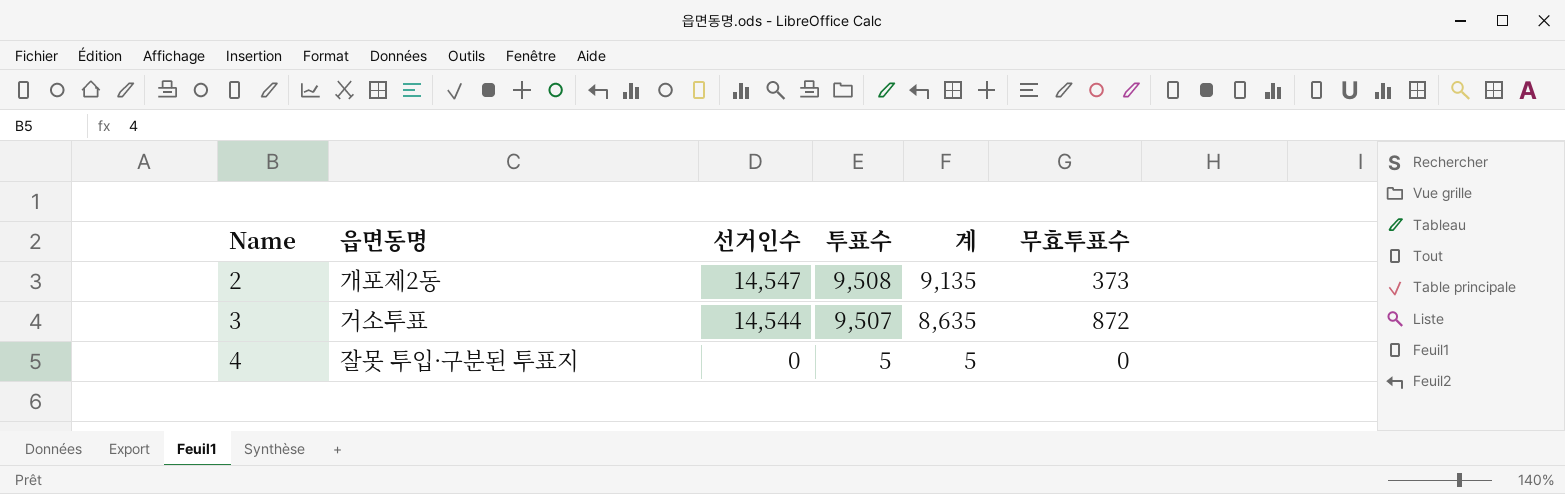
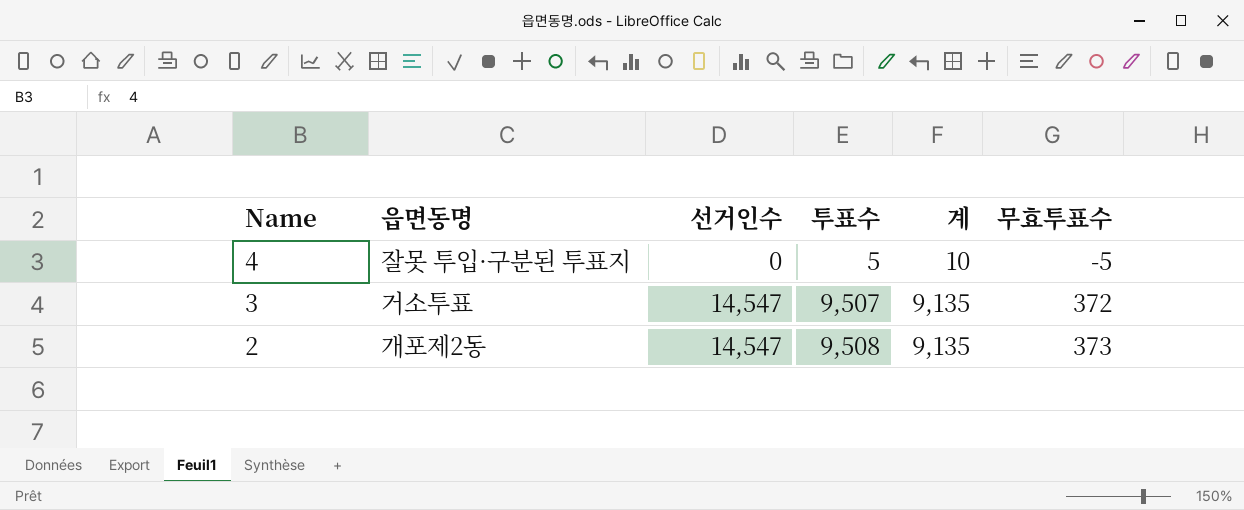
row order: Name ascending -> Name descending
4 | 계: 5 -> 10
4 | 무효투표수: 0 -> -5
3 | 선거인수: 14,544 -> 14,547
3 | 계: 8,635 -> 9,135
3 | 무효투표수: 872 -> 372

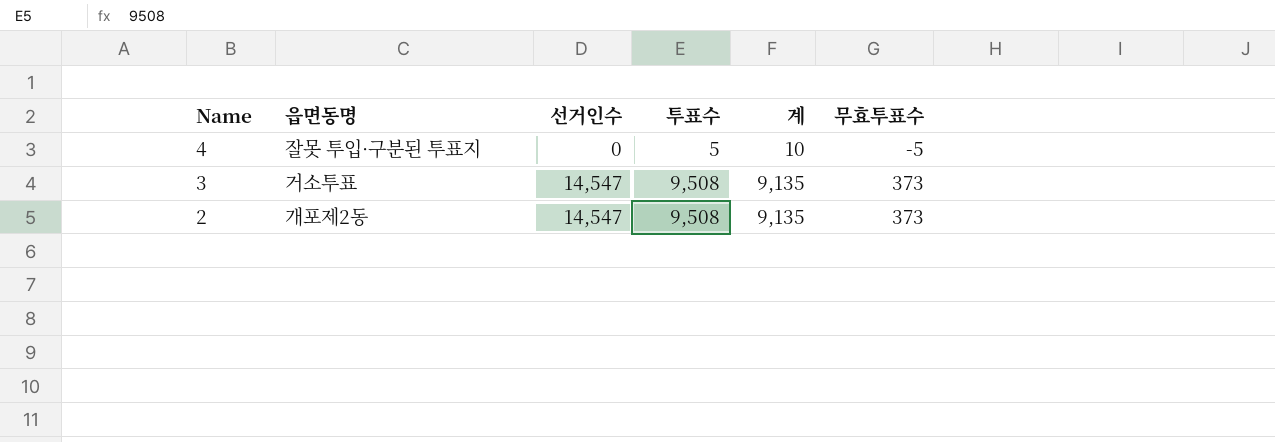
3 | 투표수: 9,507 -> 9,508
3 | 무효투표수: 372 -> 373

